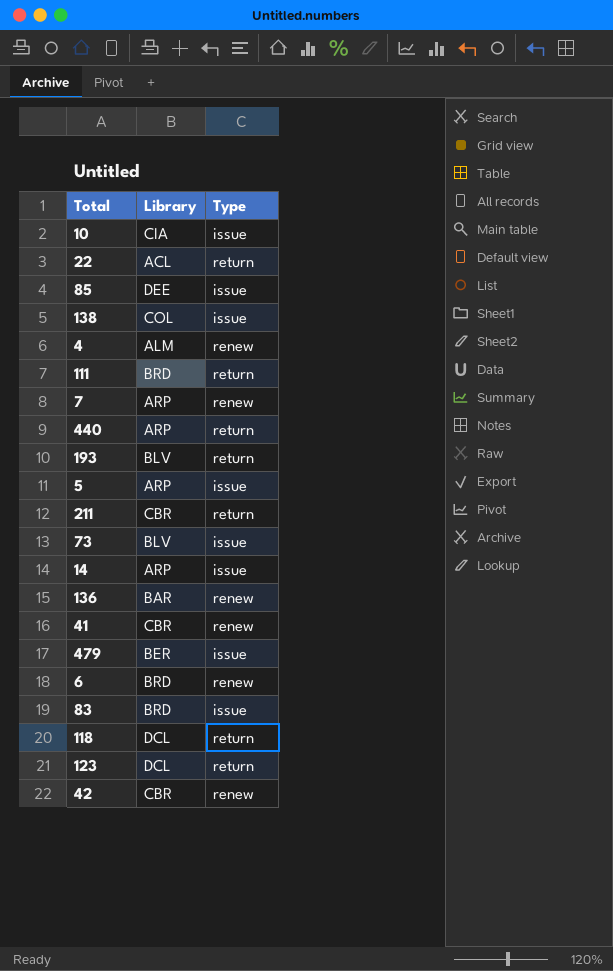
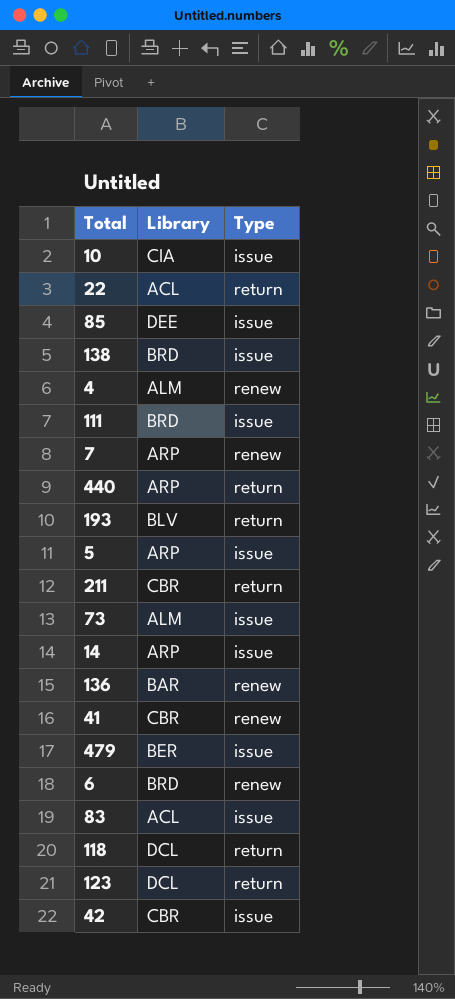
138 | Library: COL -> BRD
111 | Type: return -> issue
73 | Library: BLV -> ALM
83 | Library: BRD -> ACL
42 | Type: renew -> issue

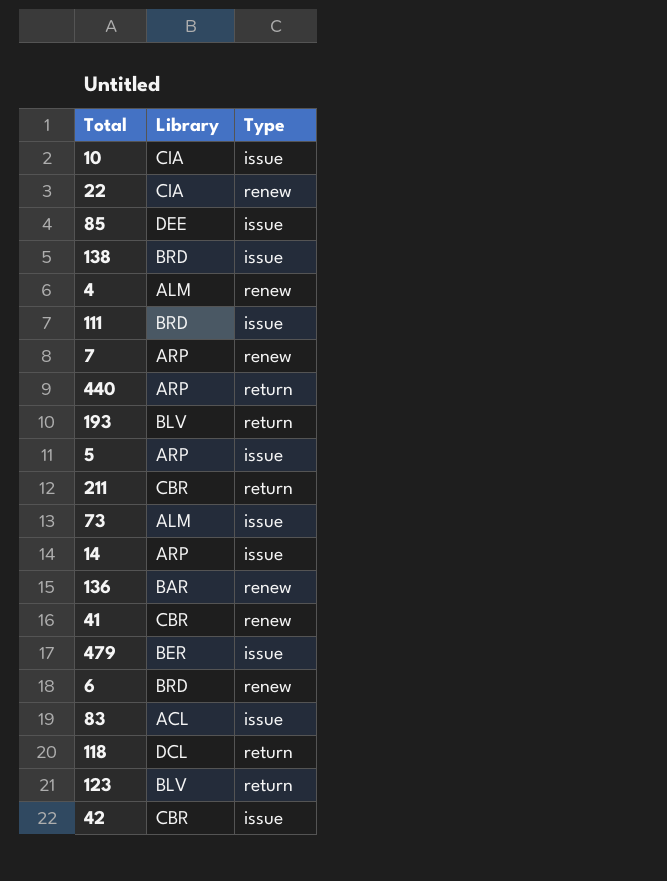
22 | Library: ACL -> CIA
22 | Type: return -> renew
123 | Library: DCL -> BLV

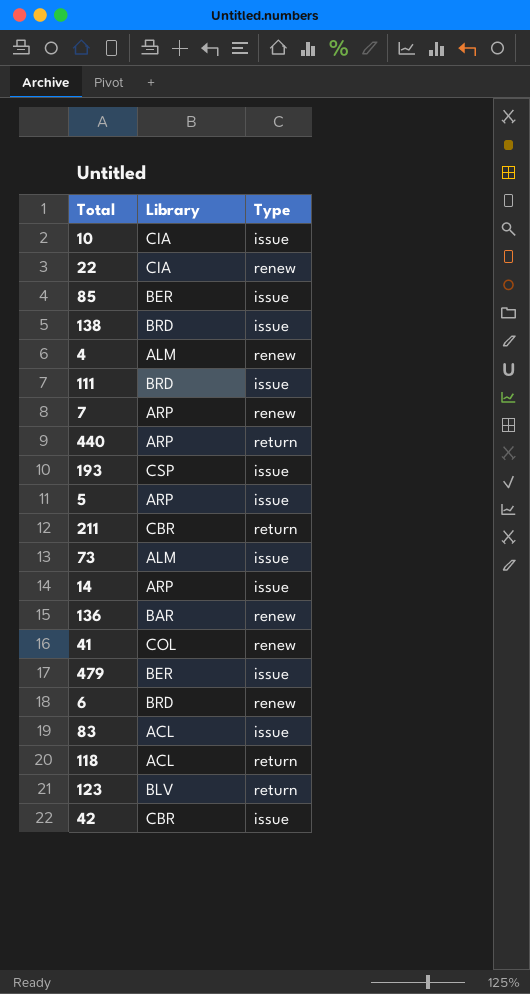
85 | Library: DEE -> BER
193 | Library: BLV -> CSP
193 | Type: return -> issue
41 | Library: CBR -> COL
118 | Library: DCL -> ACL

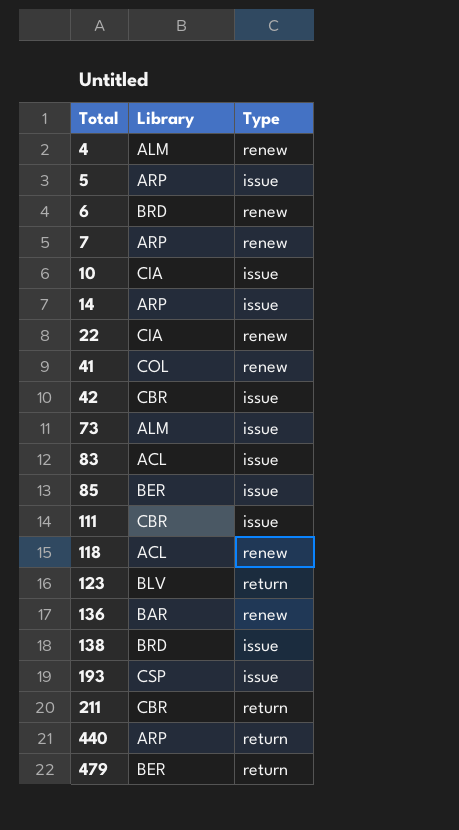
row order: none -> Total ascending
111 | Library: BRD -> CBR
118 | Type: return -> renew
479 | Type: issue -> return

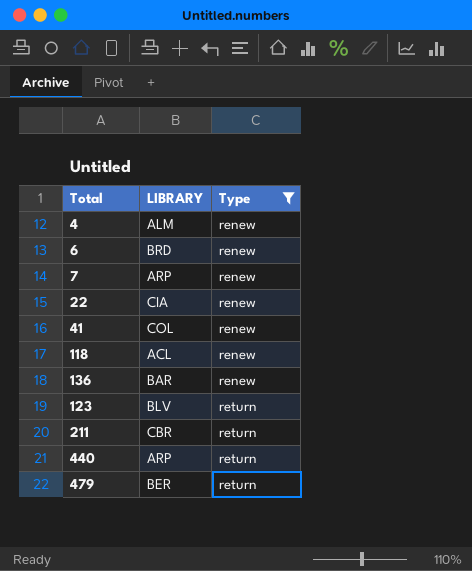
filter: none -> Type != issue
row order: Total ascending -> Type ascending
column name: Library -> LIBRARY

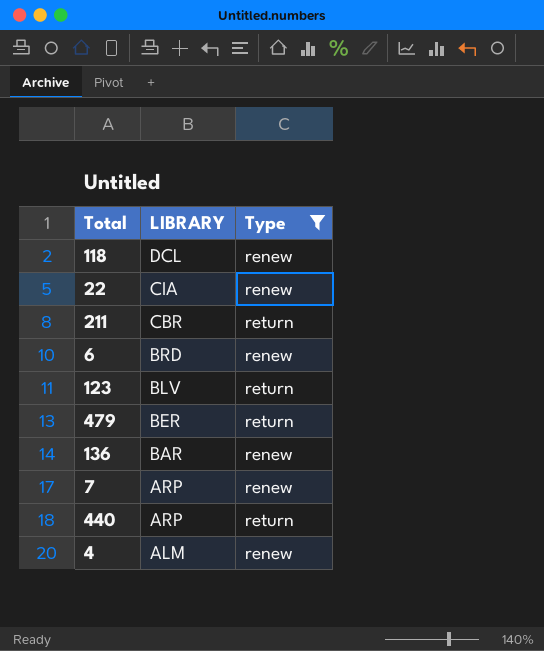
row order: Type ascending -> LIBRARY descending
row 41: COL | renew -> none
118 | LIBRARY: ACL -> DCL

